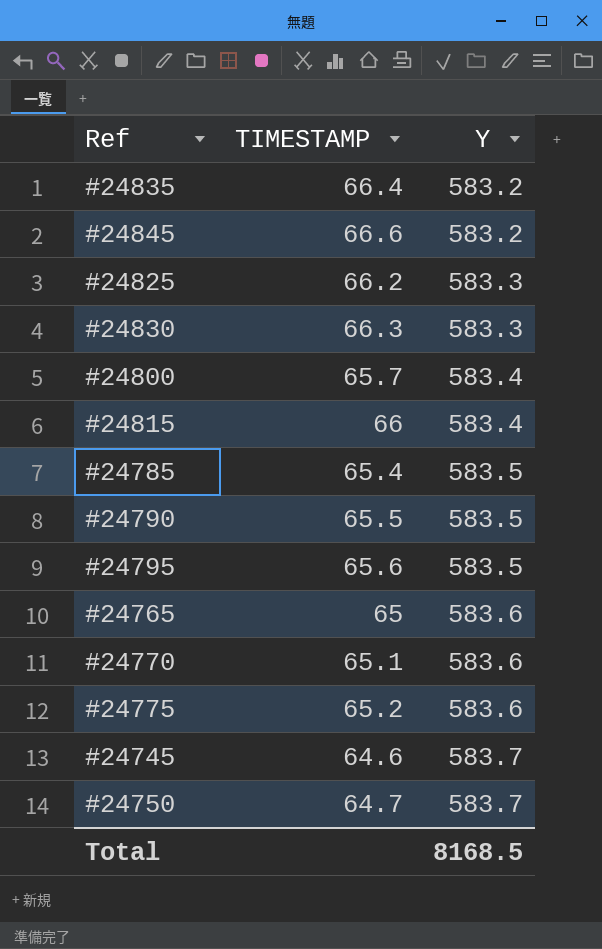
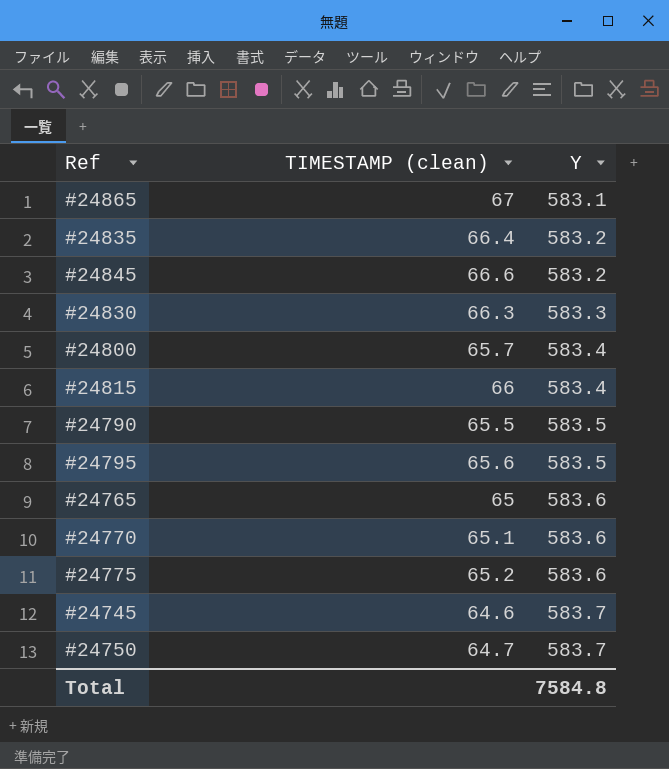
column name: TIMESTAMP -> TIMESTAMP (clean)
row #24825: 66.2 | 583.3 -> none
row #24785: 65.4 | 583.5 -> none
row #24865: none -> 67 | 583.1
Total | Y: 8168.5 -> 7584.8

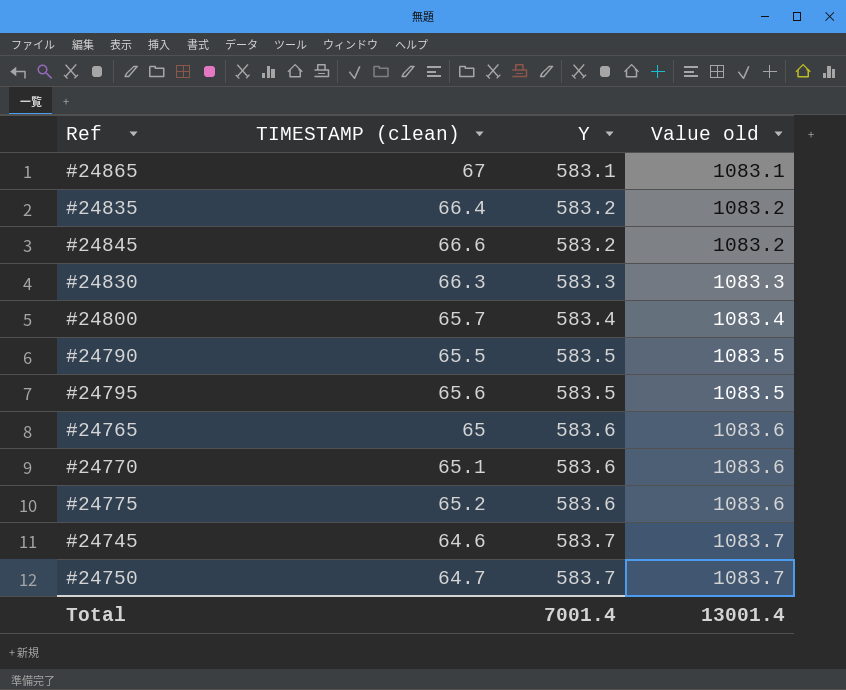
column Value old | formula: none -> [Y] + 500
row #24815: 66 | 583.4 -> none
Total | Y: 7584.8 -> 7001.4

